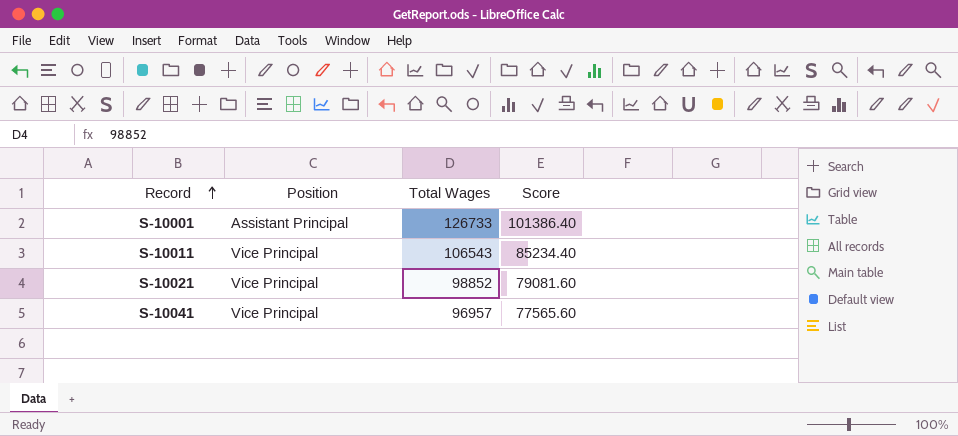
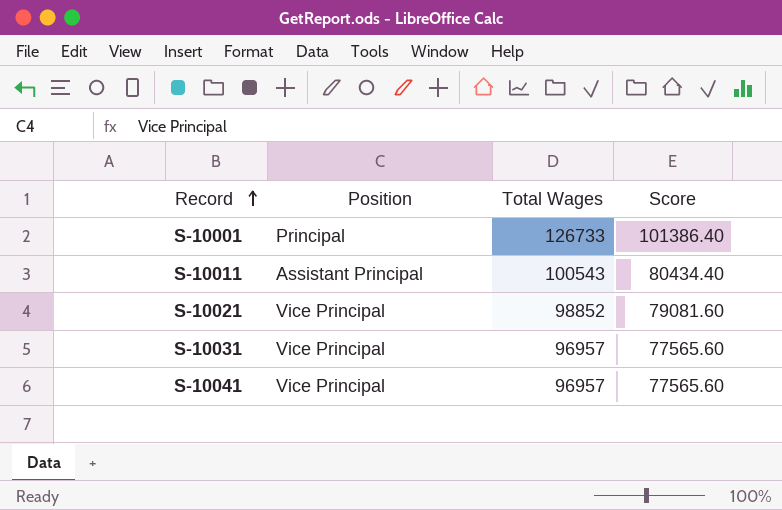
S-10001 | Position: Assistant Principal -> Principal
S-10011 | Position: Vice Principal -> Assistant Principal
S-10011 | Total Wages: 106543 -> 100543
S-10011 | Score: 85234.40 -> 80434.40
row S-10031: none -> Vice Principal | 96957 | 77565.60

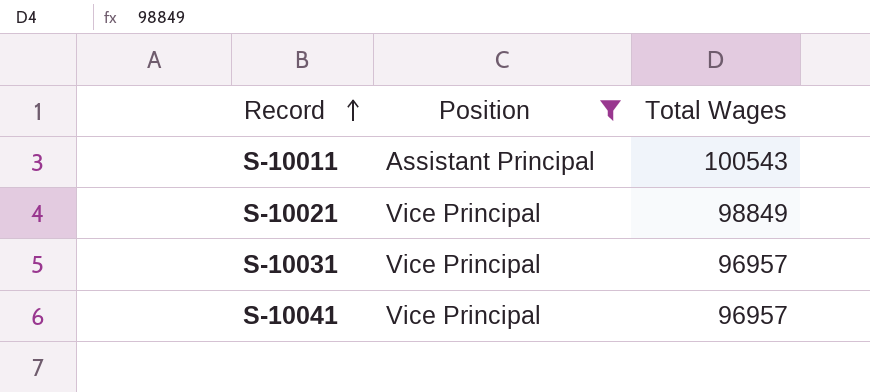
filter: none -> Position != Principal
column Score | formula: [Total Wages] * 0.8 -> none
S-10021 | Total Wages: 98852 -> 98849

